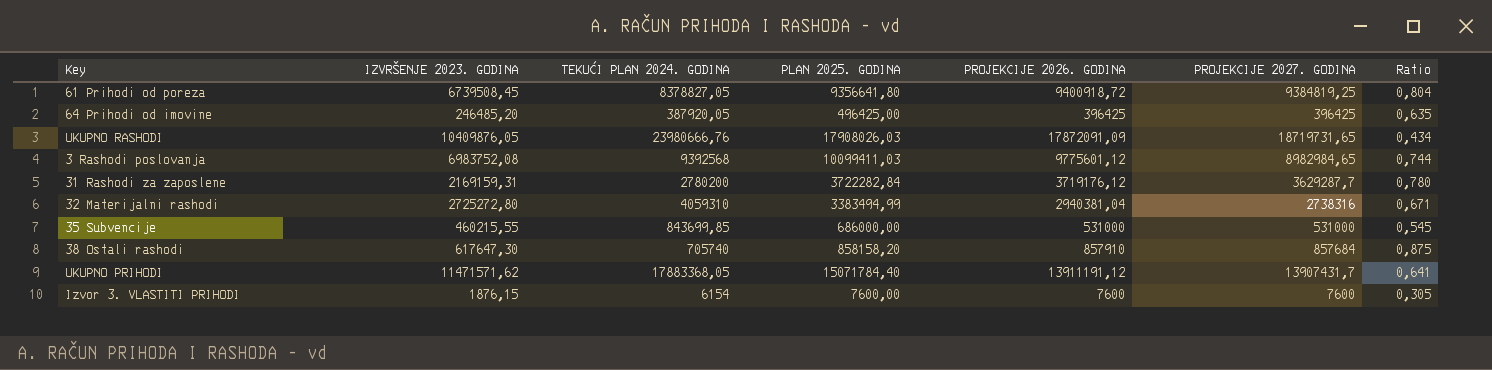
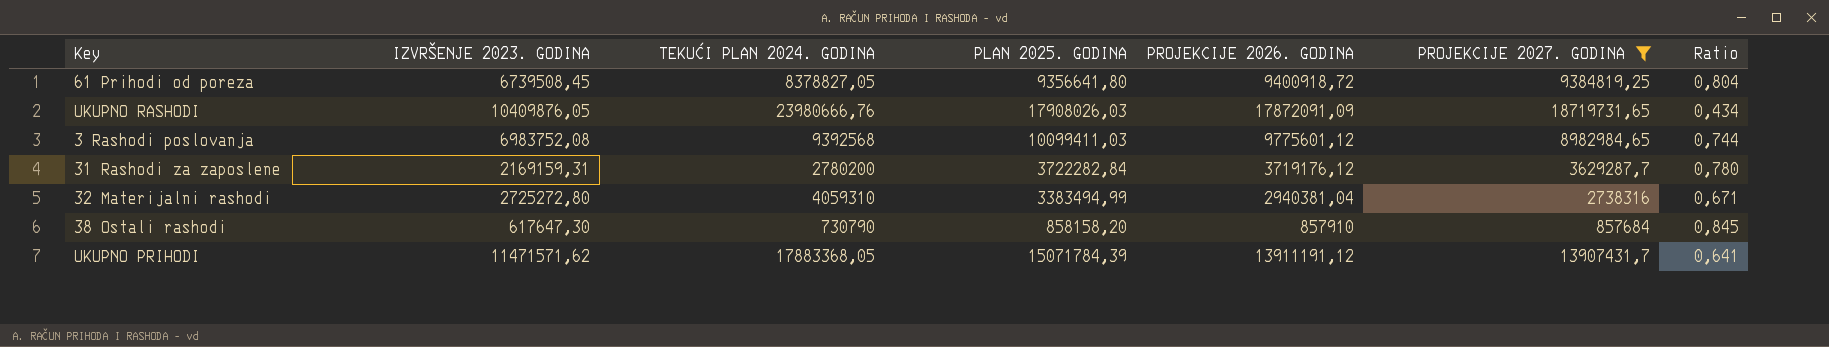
filter: none -> PROJEKCIJE 2027. GODINA >= 857684
38 Ostali rashodi | TEKUĆI PLAN 2024. GODINA: 705740 -> 730790
38 Ostali rashodi | Ratio: 0,875 -> 0,845
UKUPNO PRIHODI | PLAN 2025. GODINA: 15071784,40 -> 15071784,39

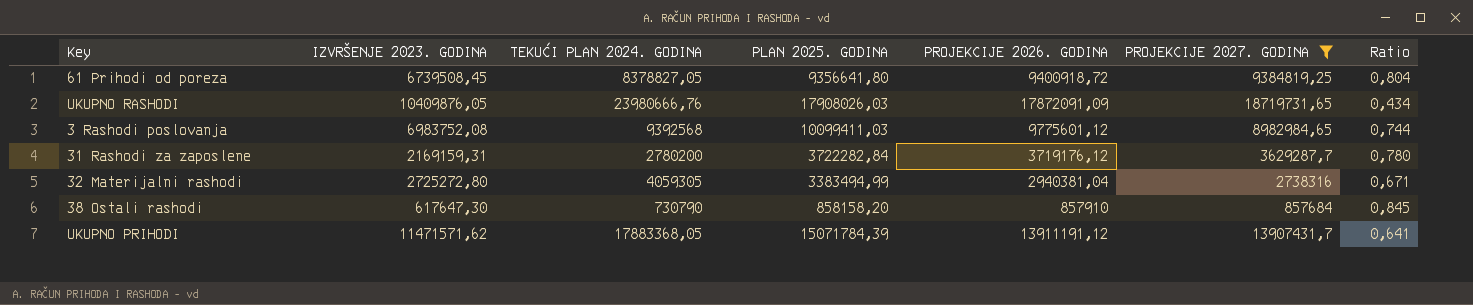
32 Materijalni rashodi | TEKUĆI PLAN 2024. GODINA: 4059310 -> 4059305

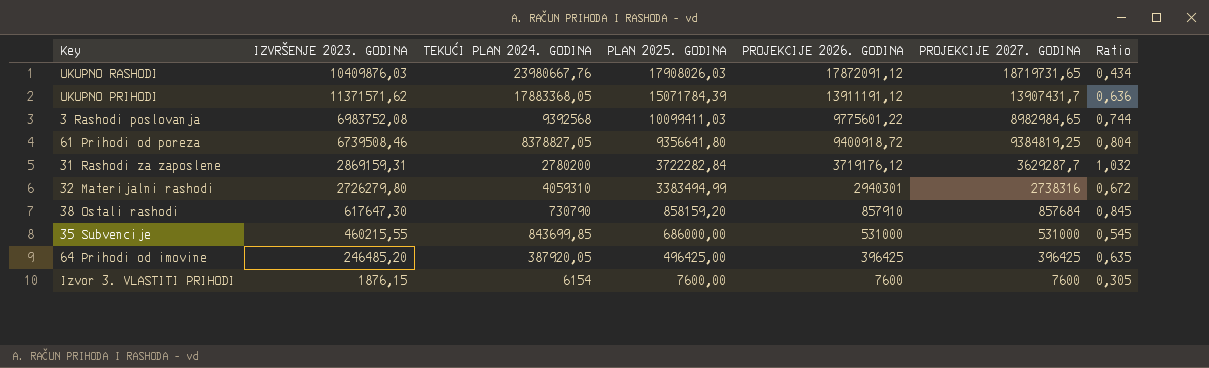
filter: PROJEKCIJE 2027. GODINA >= 857684 -> none
row order: none -> PLAN 2025. GODINA descending
UKUPNO RASHODI | IZVRŠENJE 2023. GODINA: 10409876,05 -> 10409876,03
UKUPNO RASHODI | TEKUĆI PLAN 2024. GODINA: 23980666,76 -> 23980667,76
UKUPNO RASHODI | PROJEKCIJE 2026. GODINA: 17872091,09 -> 17872091,12
UKUPNO PRIHODI | IZVRŠENJE 2023. GODINA: 11471571,62 -> 11371571,62
UKUPNO PRIHODI | Ratio: 0,641 -> 0,636
3 Rashodi poslovanja | PROJEKCIJE 2026. GODINA: 9775601,12 -> 9775601,22
61 Prihodi od poreza | IZVRŠENJE 2023. GODINA: 6739508,45 -> 6739508,46
31 Rashodi za zaposlene | IZVRŠENJE 2023. GODINA: 2169159,31 -> 2869159,31
31 Rashodi za zaposlene | Ratio: 0,780 -> 1,032
32 Materijalni rashodi | IZVRŠENJE 2023. GODINA: 2725272,80 -> 2726279,80
32 Materijalni rashodi | TEKUĆI PLAN 2024. GODINA: 4059305 -> 4059310
32 Materijalni rashodi | PROJEKCIJE 2026. GODINA: 2940381,04 -> 2940301
32 Materijalni rashodi | Ratio: 0,671 -> 0,672
38 Ostali rashodi | PLAN 2025. GODINA: 858158,20 -> 858159,20

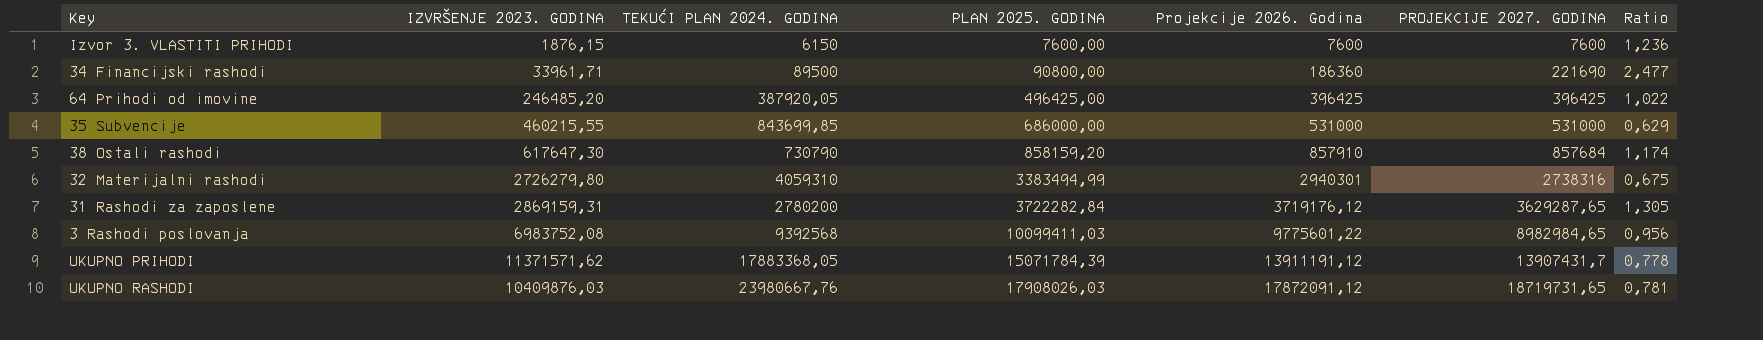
row order: PLAN 2025. GODINA descending -> PLAN 2025. GODINA ascending
column name: PROJEKCIJE 2026. GODINA -> Projekcije 2026. Godina
column Ratio | formula: [IZVRŠENJE 2023. GODINA] / [TEKUĆI PLAN 2024. GODINA] -> [PROJEKCIJE 2027. GODINA] / [TEKUĆI PLAN 2024. GODINA]
row 61 Prihodi od poreza: 6739508,46 | 8378827,05 | 9356641,80 | 9400918,72 | 9384819,25 | 0,804 -> none
Izvor 3. VLASTITI PRIHODI | TEKUĆI PLAN 2024. GODINA: 6154 -> 6150
row 34 Financijski rashodi: none -> 33961,71 | 89500 | 90800,00 | 186360 | 221690 | 2,477
31 Rashodi za zaposlene | PROJEKCIJE 2027. GODINA: 3629287,7 -> 3629287,65

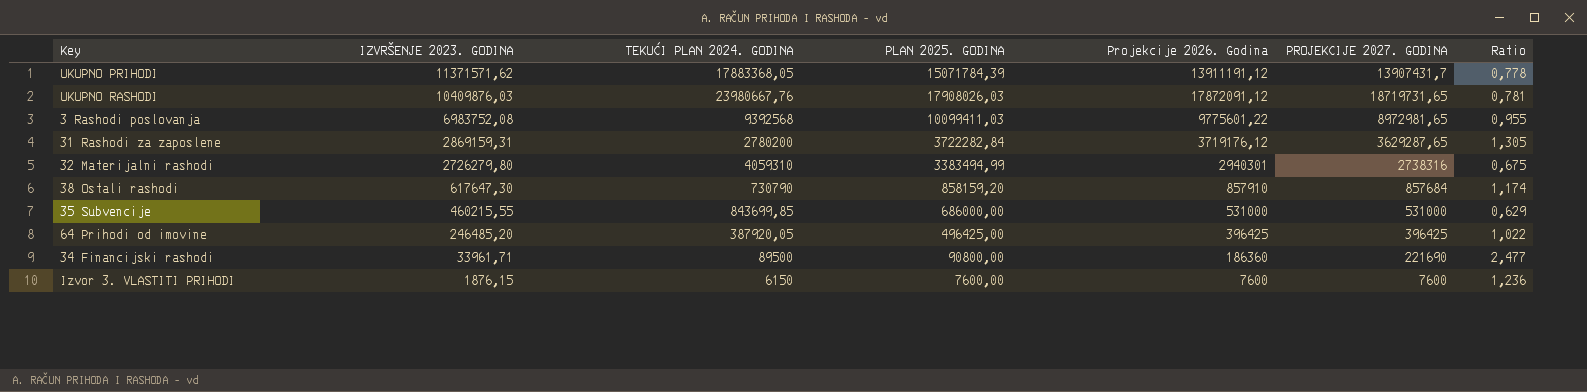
row order: PLAN 2025. GODINA ascending -> IZVRŠENJE 2023. GODINA descending
3 Rashodi poslovanja | PROJEKCIJE 2027. GODINA: 8982984,65 -> 8972981,65
3 Rashodi poslovanja | Ratio: 0,956 -> 0,955

